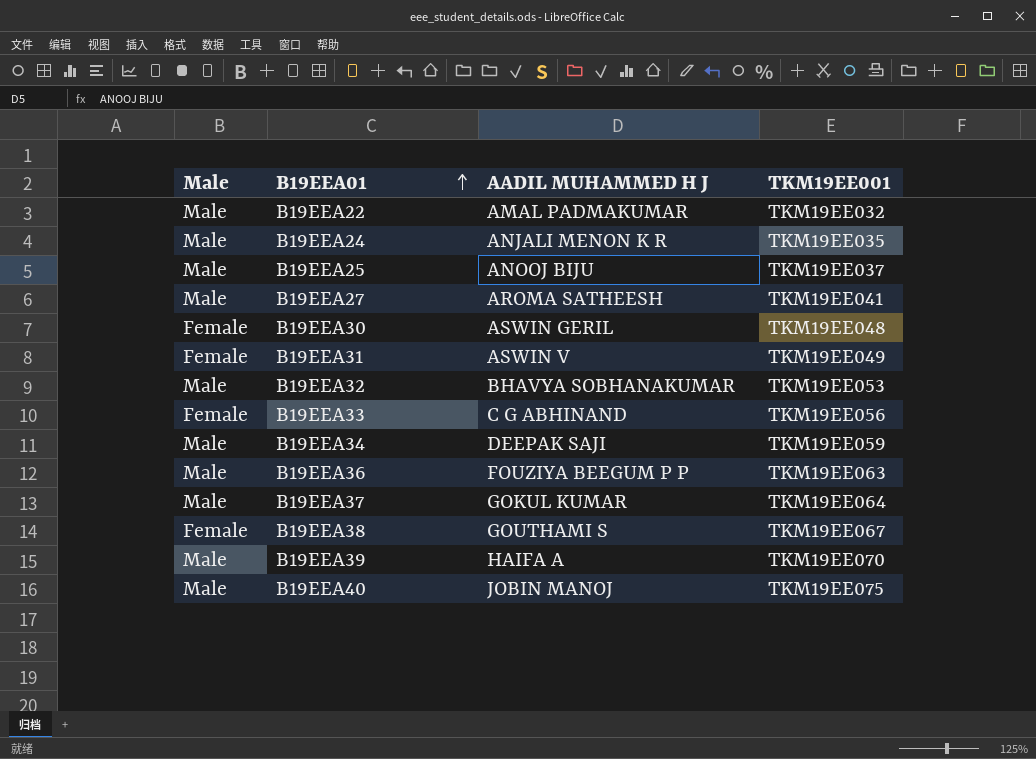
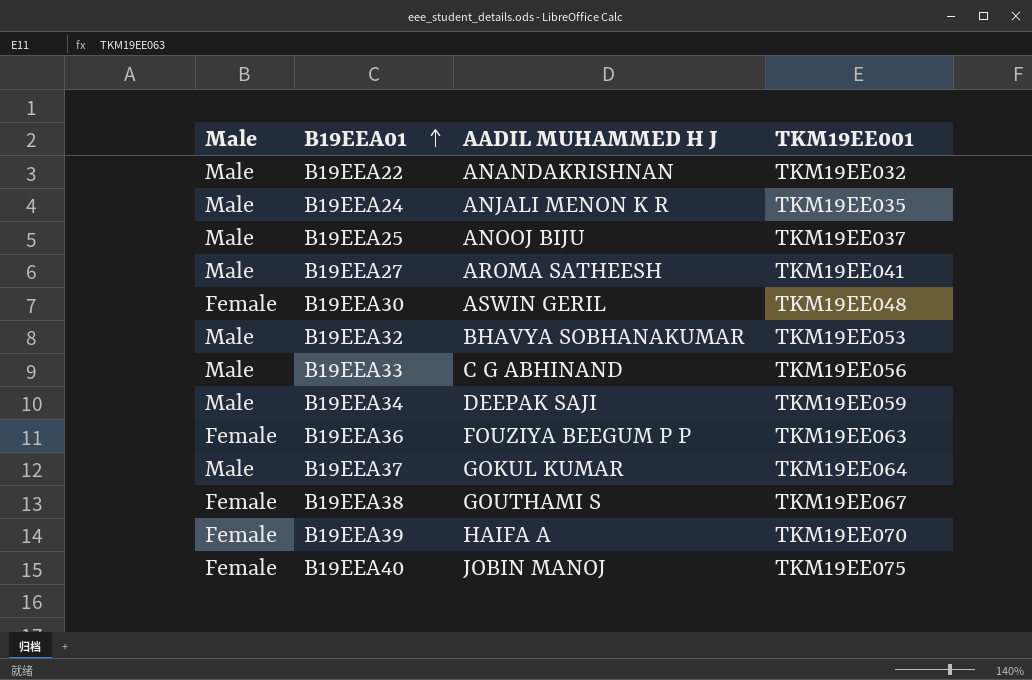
row B19EEA31: Female | ASWIN V | TKM19EE049 -> none
B19EEA22 | AADIL MUHAMMED H J: AMAL PADMAKUMAR -> ANANDAKRISHNAN
B19EEA33 | Male: Female -> Male
B19EEA36 | Male: Male -> Female
B19EEA39 | Male: Male -> Female
B19EEA40 | Male: Male -> Female

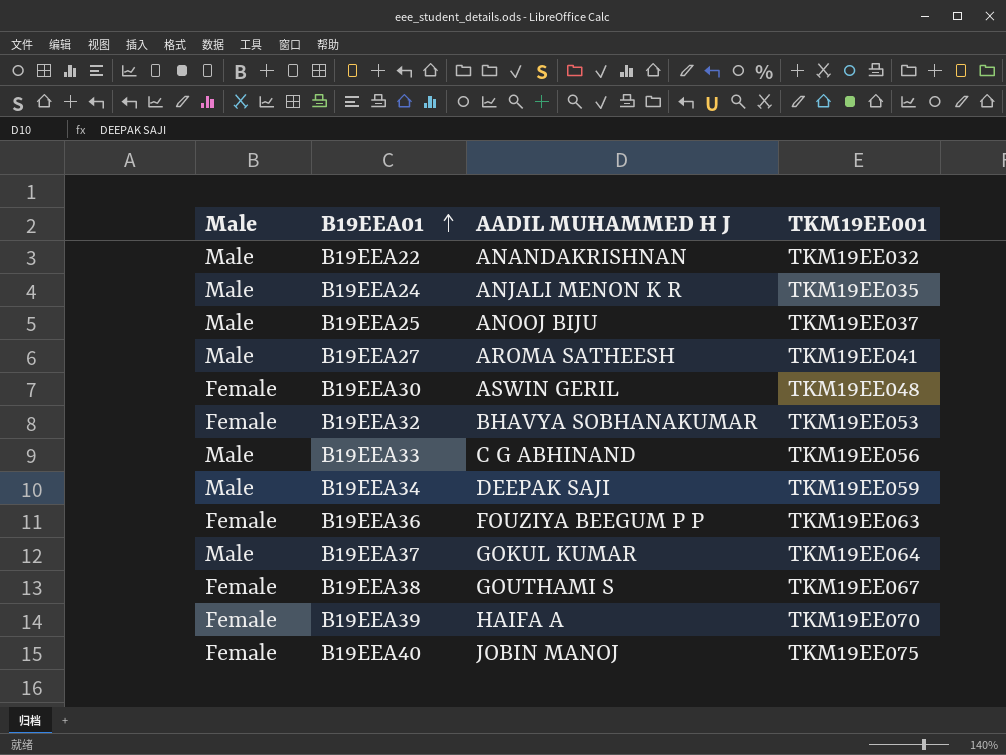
B19EEA32 | Male: Male -> Female

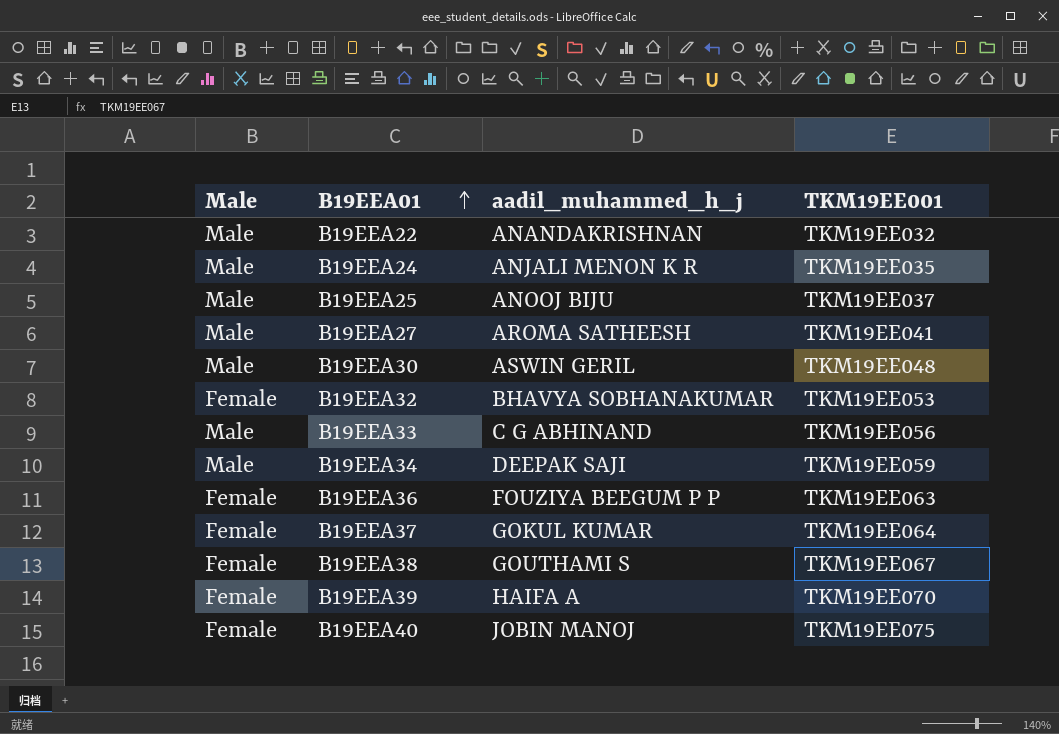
column name: AADIL MUHAMMED H J -> aadil_muhammed_h_j
B19EEA30 | Male: Female -> Male
B19EEA37 | Male: Male -> Female

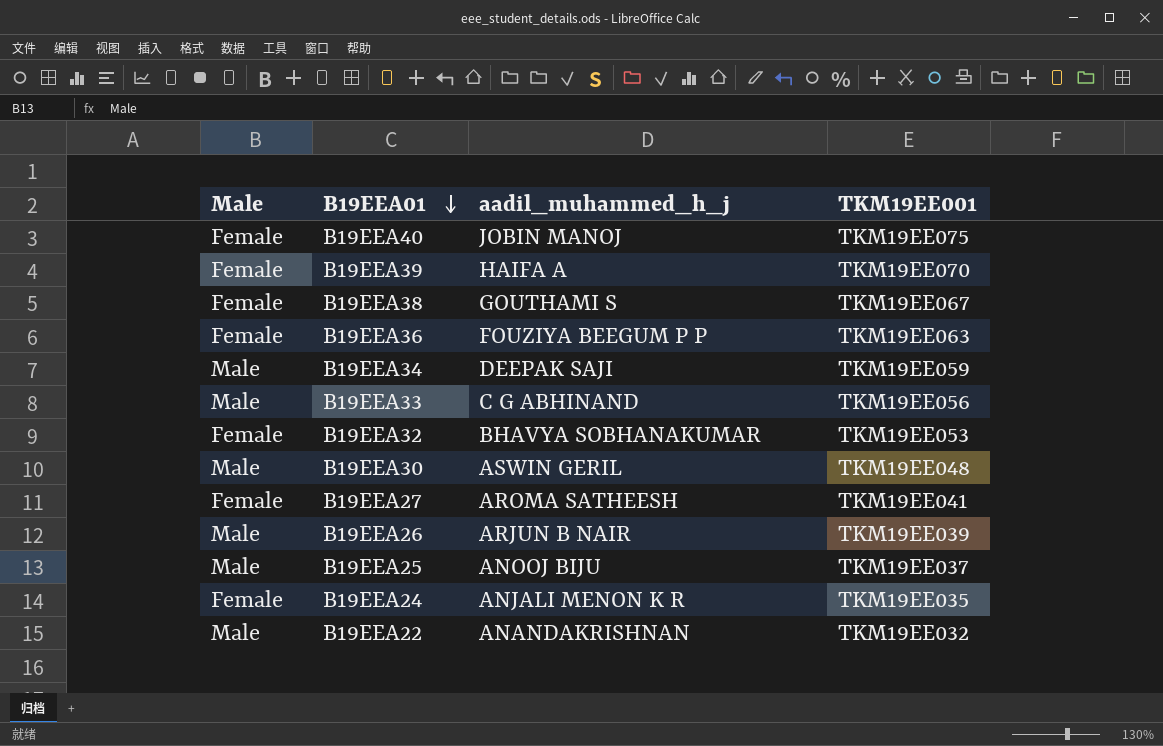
row order: B19EEA01 ascending -> B19EEA01 descending
row B19EEA37: Female | GOKUL KUMAR | TKM19EE064 -> none
B19EEA27 | Male: Male -> Female
row B19EEA26: none -> Male | ARJUN B NAIR | TKM19EE039
B19EEA24 | Male: Male -> Female

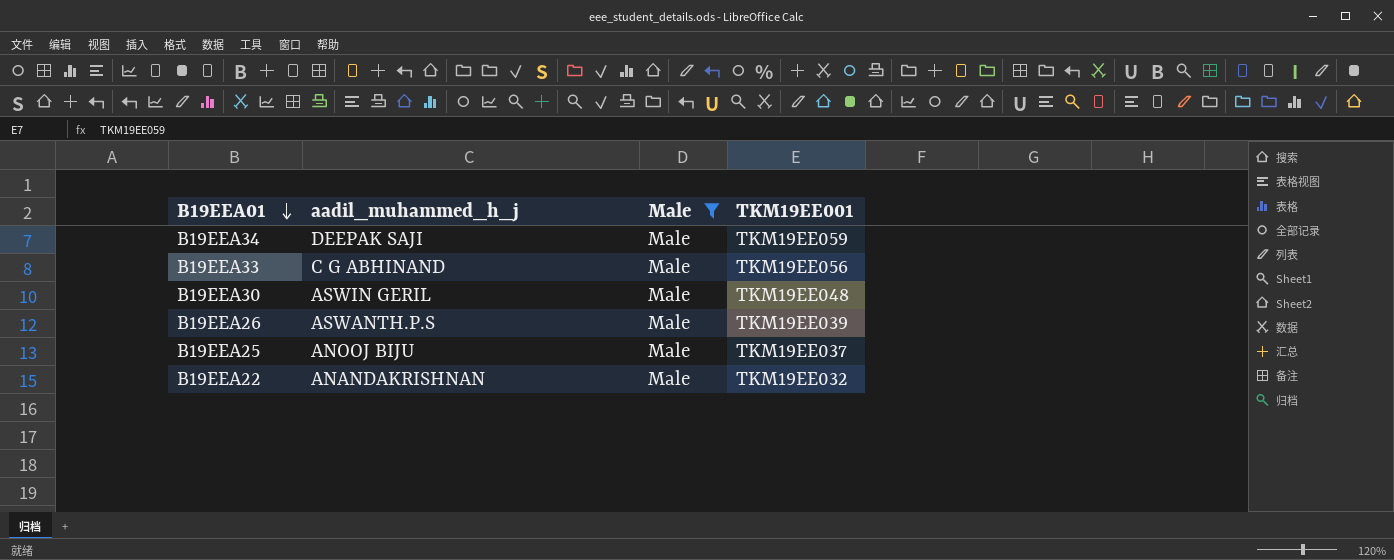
filter: none -> Male = Male
column Male | position: 1 -> 3
B19EEA26 | aadil_muhammed_h_j: ARJUN B NAIR -> ASWANTH.P.S

